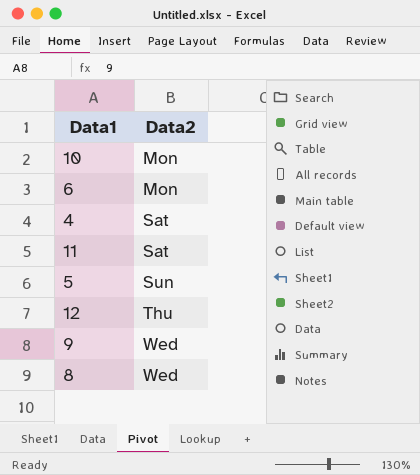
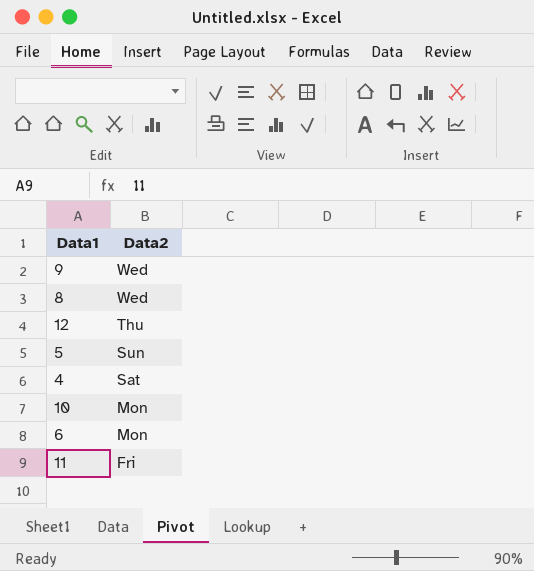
row order: Data2 ascending -> Data2 descending
11 | Data2: Sat -> Fri

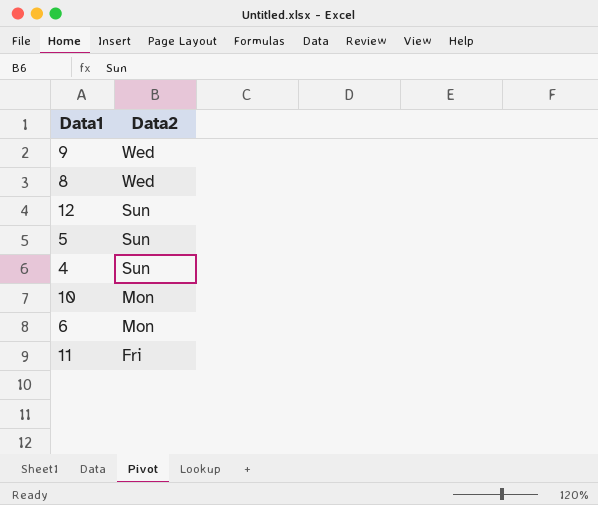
12 | Data2: Thu -> Sun
4 | Data2: Sat -> Sun

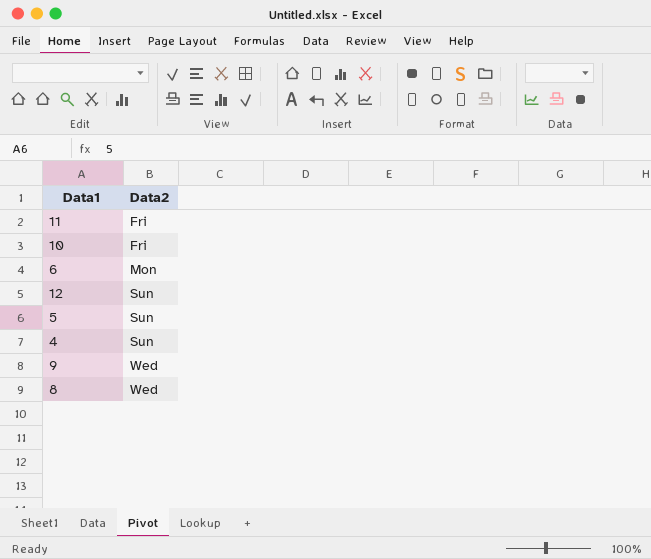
row order: Data2 descending -> Data2 ascending
10 | Data2: Mon -> Fri

